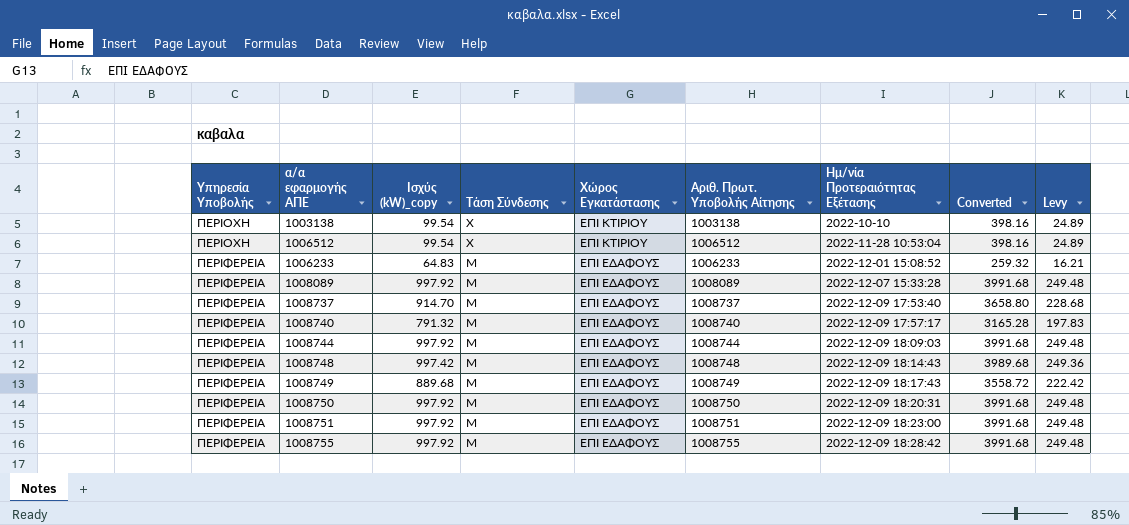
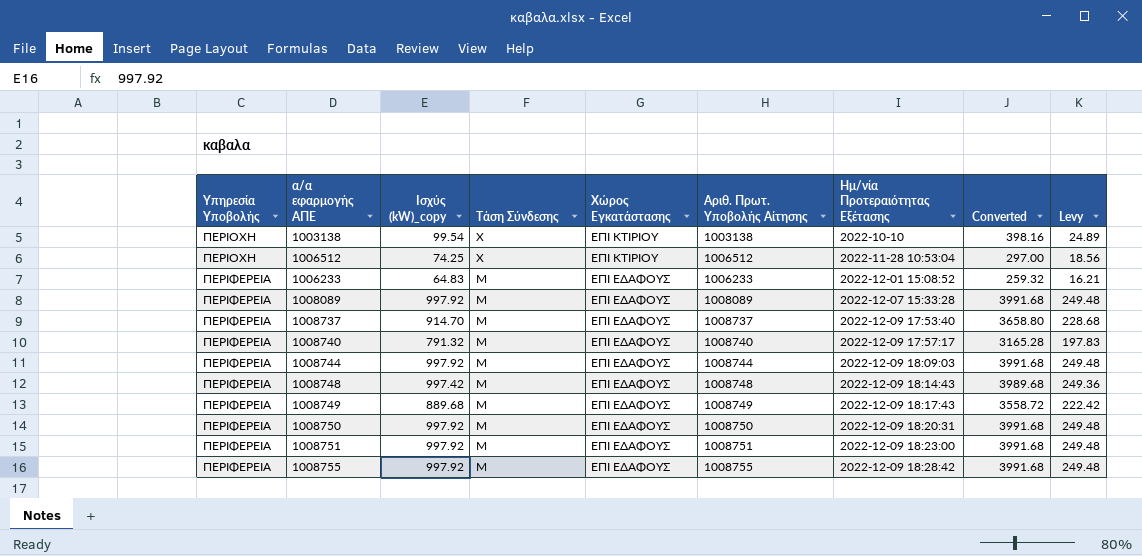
1006512 | Ισχύς (kW)_copy: 99.54 -> 74.25
1006512 | Converted: 398.16 -> 297.00
1006512 | Levy: 24.89 -> 18.56

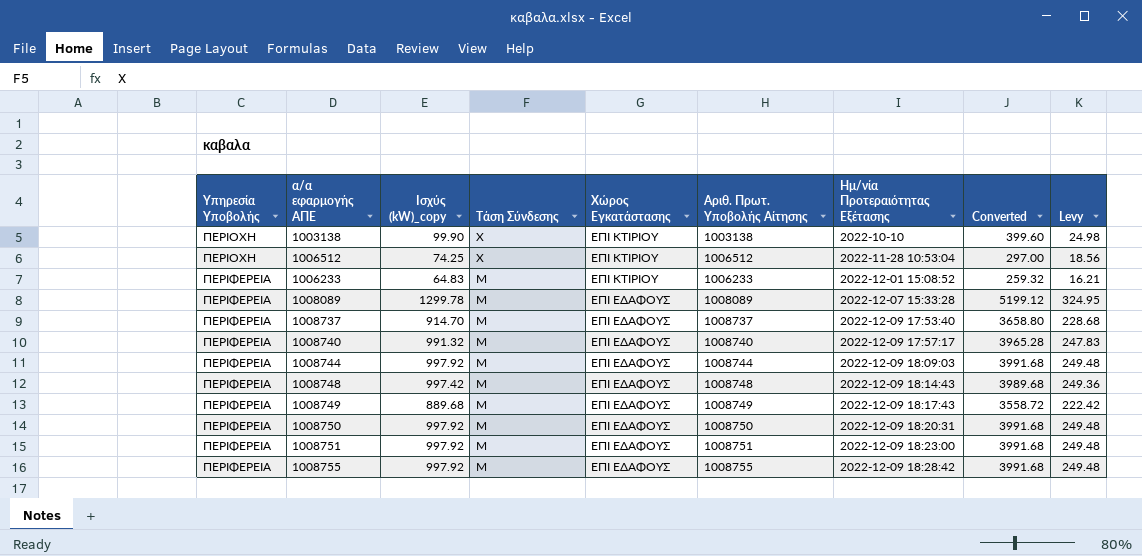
1003138 | Ισχύς (kW)_copy: 99.54 -> 99.90
1003138 | Converted: 398.16 -> 399.60
1003138 | Levy: 24.89 -> 24.98
1006233 | Χώρος Εγκατάστασης: ΕΠΙ ΕΔΑΦΟΥΣ -> ΕΠΙ ΚΤΙΡΙΟΥ
1008089 | Ισχύς (kW)_copy: 997.92 -> 1299.78
1008089 | Converted: 3991.68 -> 5199.12
1008089 | Levy: 249.48 -> 324.95
1008740 | Ισχύς (kW)_copy: 791.32 -> 991.32
1008740 | Converted: 3165.28 -> 3965.28
1008740 | Levy: 197.83 -> 247.83

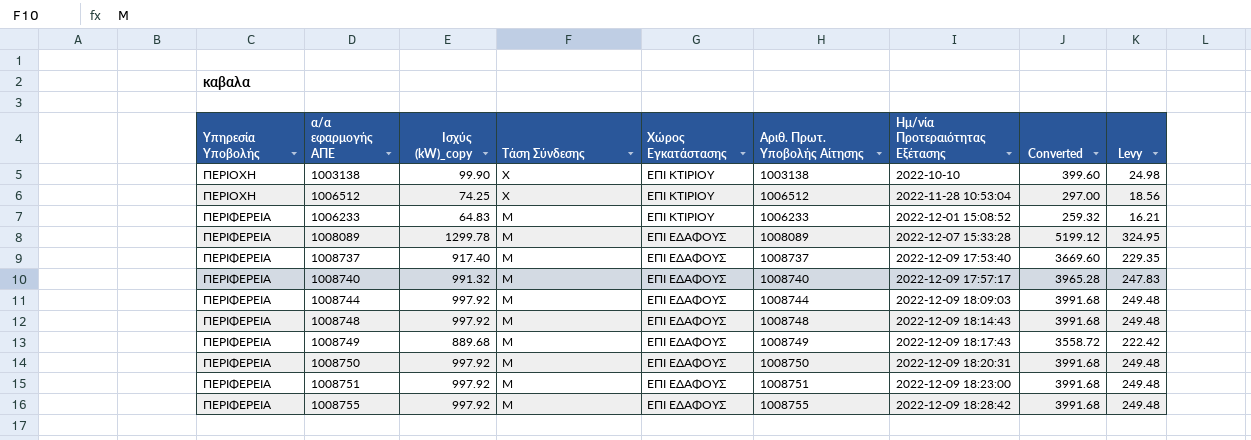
1008737 | Ισχύς (kW)_copy: 914.70 -> 917.40
1008737 | Converted: 3658.80 -> 3669.60
1008737 | Levy: 228.68 -> 229.35
1008748 | Ισχύς (kW)_copy: 997.42 -> 997.92
1008748 | Converted: 3989.68 -> 3991.68
1008748 | Levy: 249.36 -> 249.48

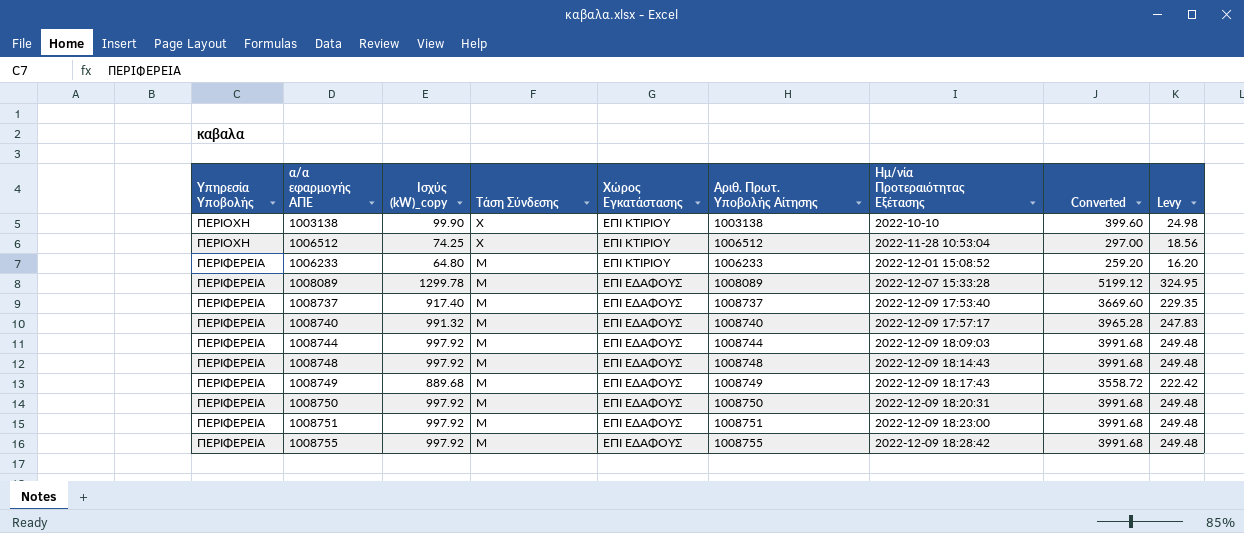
1006233 | Ισχύς (kW)_copy: 64.83 -> 64.80
1006233 | Converted: 259.32 -> 259.20
1006233 | Levy: 16.21 -> 16.20

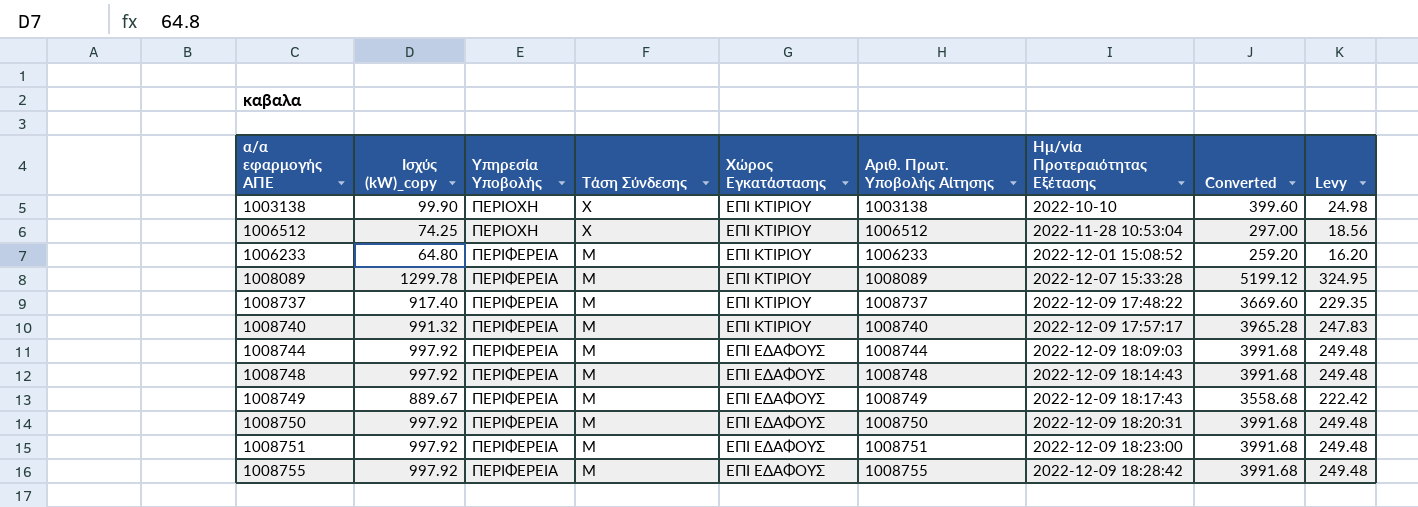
column Υπηρεσία Υποβολής | position: 1 -> 3
1008089 | Χώρος Εγκατάστασης: ΕΠΙ ΕΔΑΦΟΥΣ -> ΕΠΙ ΚΤΙΡΙΟΥ
1008737 | Χώρος Εγκατάστασης: ΕΠΙ ΕΔΑΦΟΥΣ -> ΕΠΙ ΚΤΙΡΙΟΥ
1008737 | Ημ/νία Προτεραιότητας Εξέτασης: 2022-12-09 17:53:40 -> 2022-12-09 17:48:22
1008740 | Χώρος Εγκατάστασης: ΕΠΙ ΕΔΑΦΟΥΣ -> ΕΠΙ ΚΤΙΡΙΟΥ
1008749 | Ισχύς (kW)_copy: 889.68 -> 889.67
1008749 | Converted: 3558.72 -> 3558.68

